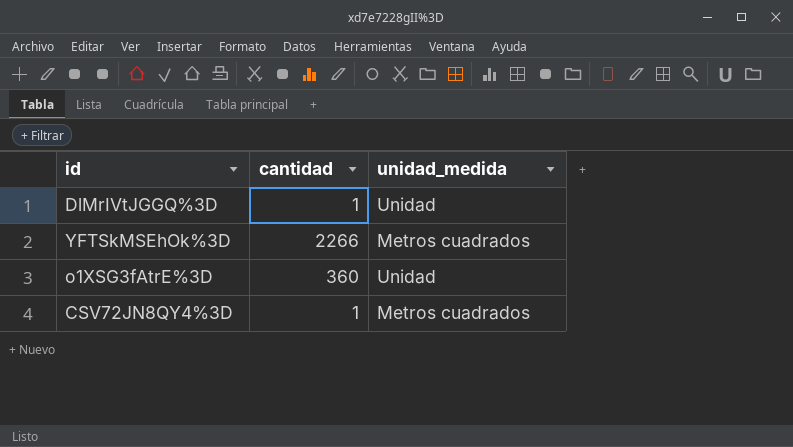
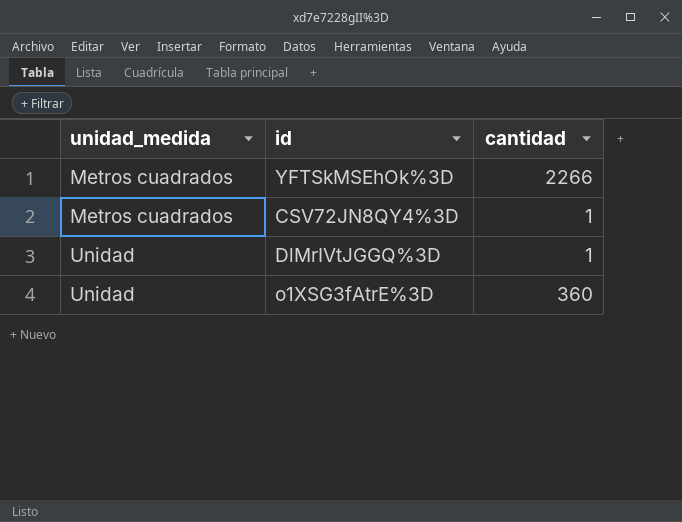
row order: none -> unidad_medida ascending
column unidad_medida | position: 3 -> 1

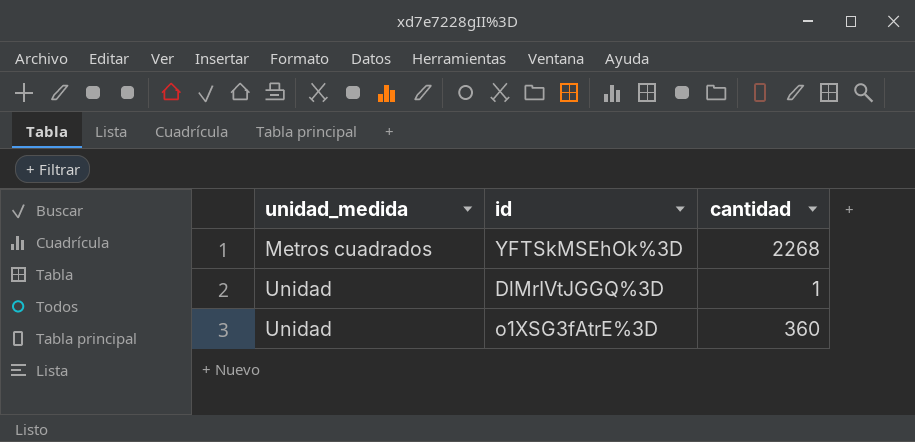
row CSV72JN8QY4%3D: Metros cuadrados | 1 -> none
YFTSkMSEhOk%3D | cantidad: 2266 -> 2268

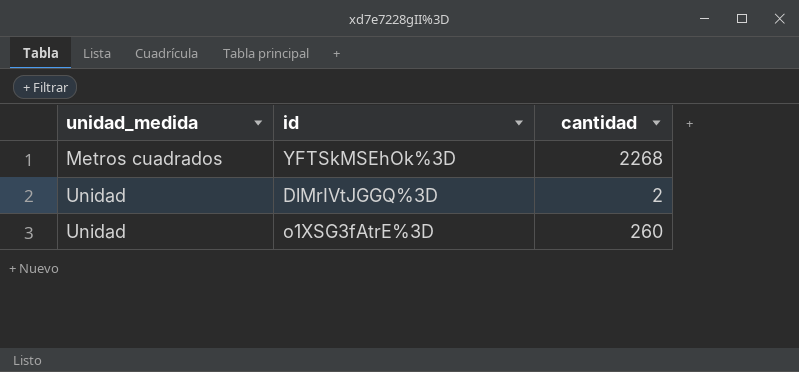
DlMrIVtJGGQ%3D | cantidad: 1 -> 2
o1XSG3fAtrE%3D | cantidad: 360 -> 260

